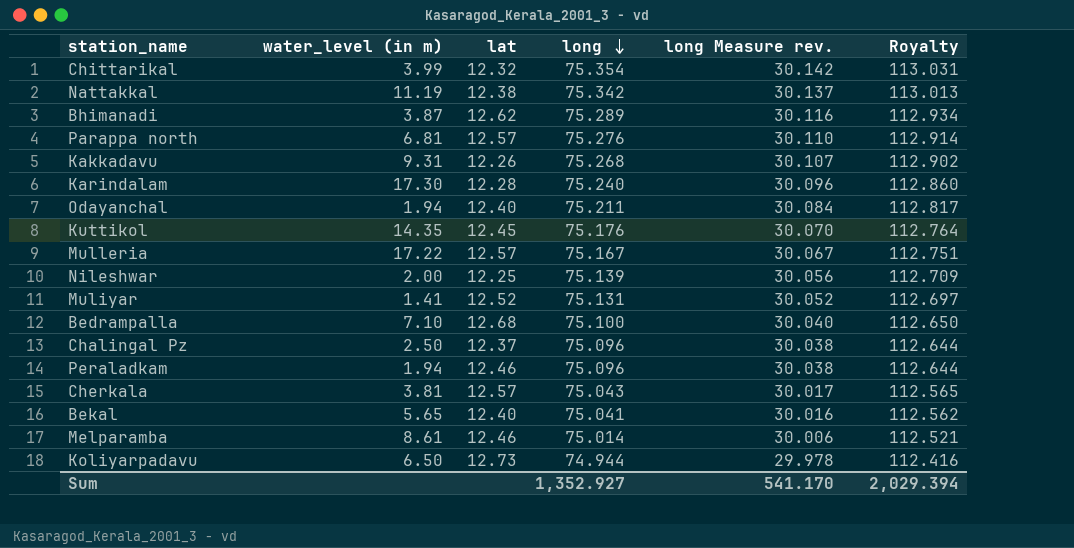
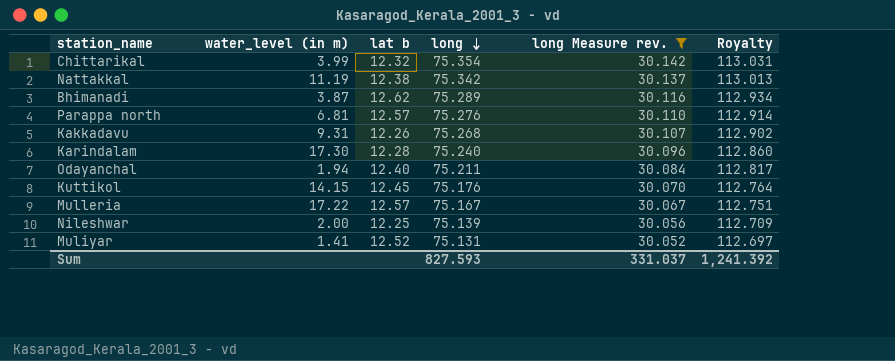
filter: none -> long Measure rev. >= 30.052
column name: lat -> lat b
Kuttikol | water_level (in m): 14.35 -> 14.15
Sum | long: 1,352.927 -> 827.593
Sum | long Measure rev.: 541.170 -> 331.037
Sum | Royalty: 2,029.394 -> 1,241.392

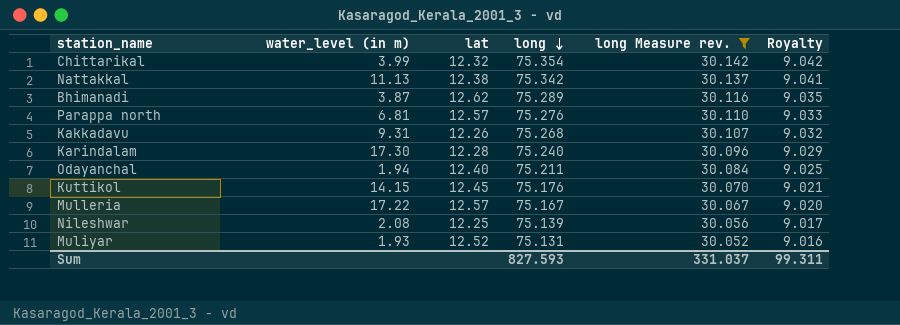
column name: lat b -> lat
column Royalty | formula: [long] * 1.5 -> [long] * 0.12
Nattakkal | water_level (in m): 11.19 -> 11.13
Nileshwar | water_level (in m): 2.00 -> 2.08
Muliyar | water_level (in m): 1.41 -> 1.93
Sum | Royalty: 1,241.392 -> 99.311

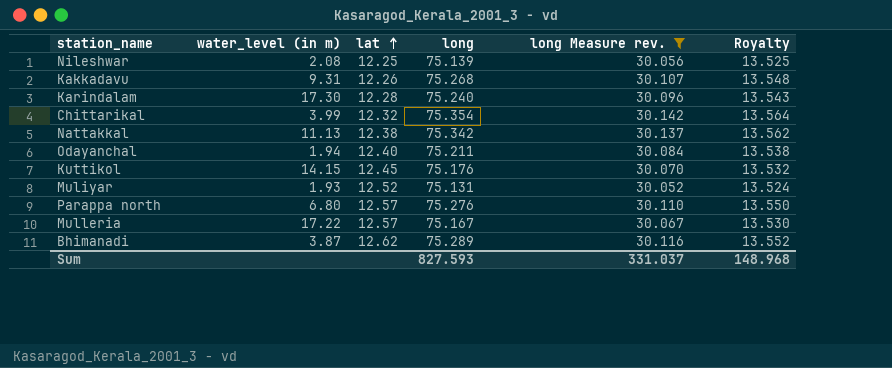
row order: long descending -> lat ascending
column Royalty | formula: [long] * 0.12 -> [long] * 0.18
Parappa north | water_level (in m): 6.81 -> 6.80
Sum | Royalty: 99.311 -> 148.968

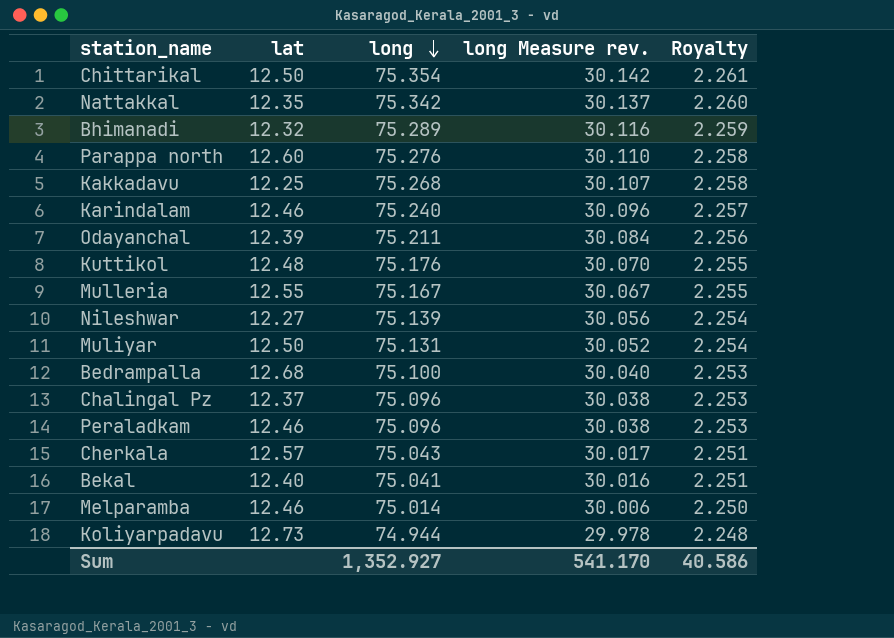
filter: long Measure rev. >= 30.052 -> none
row order: lat ascending -> long descending
column water_level (in m) | position: 2 -> none
column Royalty | formula: [long] * 0.18 -> [long] * 0.03
Chittarikal | lat: 12.32 -> 12.50
Nattakkal | lat: 12.38 -> 12.35
Bhimanadi | lat: 12.62 -> 12.32
Parappa north | lat: 12.57 -> 12.60
Kakkadavu | lat: 12.26 -> 12.25
Karindalam | lat: 12.28 -> 12.46
Odayanchal | lat: 12.40 -> 12.39
Kuttikol | lat: 12.45 -> 12.48
Mulleria | lat: 12.57 -> 12.55
Nileshwar | lat: 12.25 -> 12.27
Muliyar | lat: 12.52 -> 12.50
Sum | long: 827.593 -> 1,352.927
Sum | long Measure rev.: 331.037 -> 541.170
Sum | Royalty: 148.968 -> 40.586

